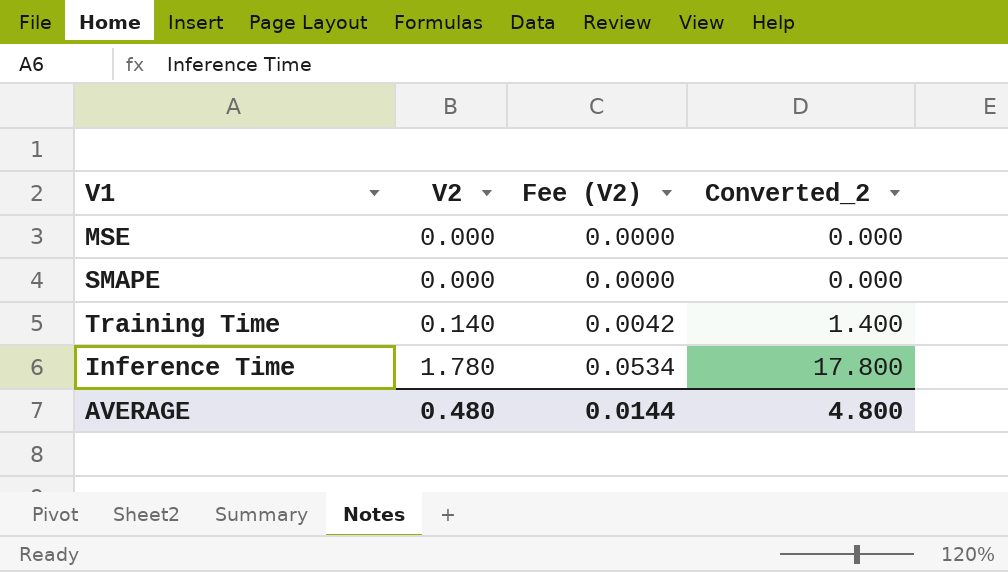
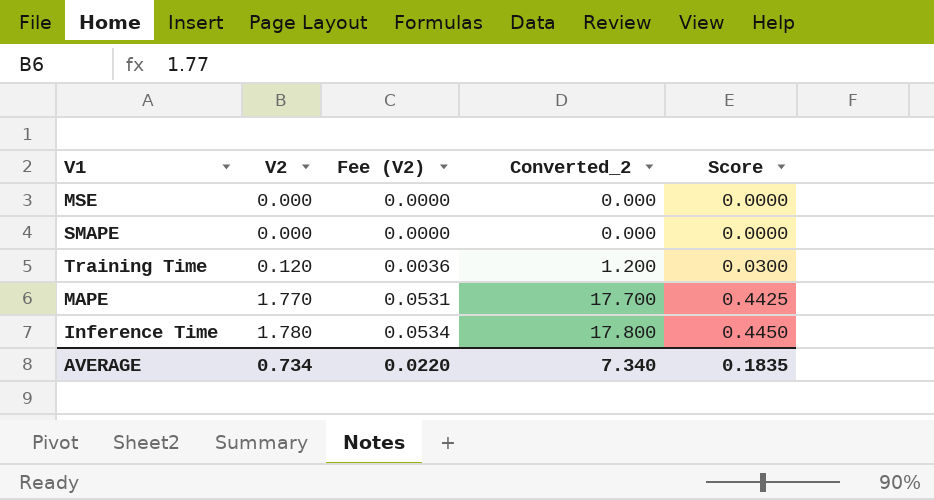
column Score | formula: none -> [V2] * 0.25
Training Time | V2: 0.140 -> 0.120
Training Time | Fee (V2): 0.0042 -> 0.0036
Training Time | Converted_2: 1.400 -> 1.200
row MAPE: none -> 1.770 | 0.0531 | 17.700 | 0.4425
AVERAGE | V2: 0.480 -> 0.734
AVERAGE | Fee (V2): 0.0144 -> 0.0220
AVERAGE | Converted_2: 4.800 -> 7.340

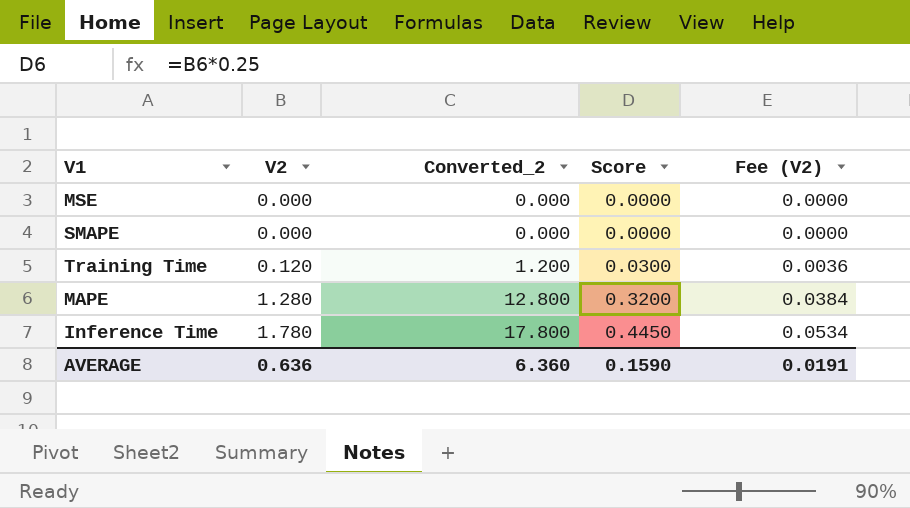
column Fee (V2) | position: 3 -> 5
MAPE | V2: 1.770 -> 1.280
MAPE | Converted_2: 17.700 -> 12.800
MAPE | Score: 0.4425 -> 0.3200
MAPE | Fee (V2): 0.0531 -> 0.0384
AVERAGE | V2: 0.734 -> 0.636
AVERAGE | Converted_2: 7.340 -> 6.360
AVERAGE | Score: 0.1835 -> 0.1590
AVERAGE | Fee (V2): 0.0220 -> 0.0191

